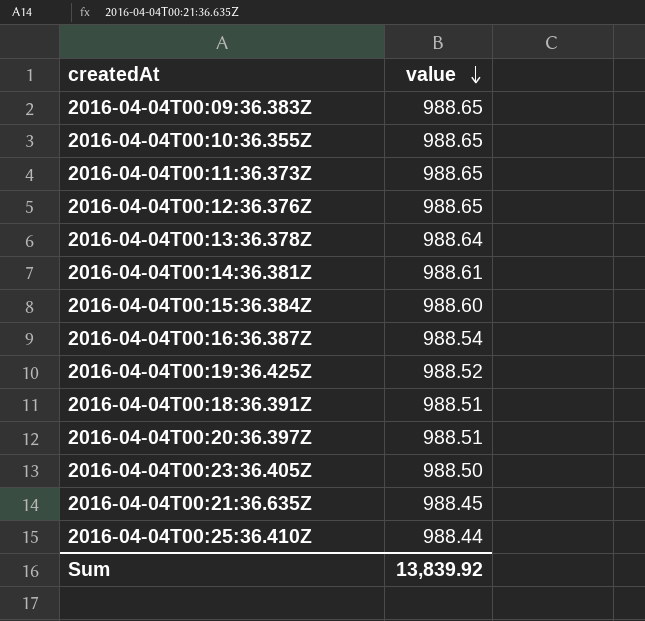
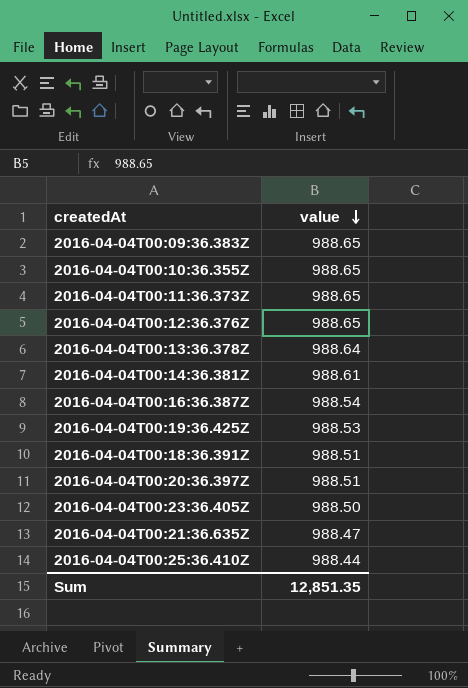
row 2016-04-04T00:15:36.384Z: 988.60 -> none
2016-04-04T00:19:36.425Z | value: 988.52 -> 988.53
2016-04-04T00:21:36.635Z | value: 988.45 -> 988.47
Sum | value: 13,839.92 -> 12,851.35

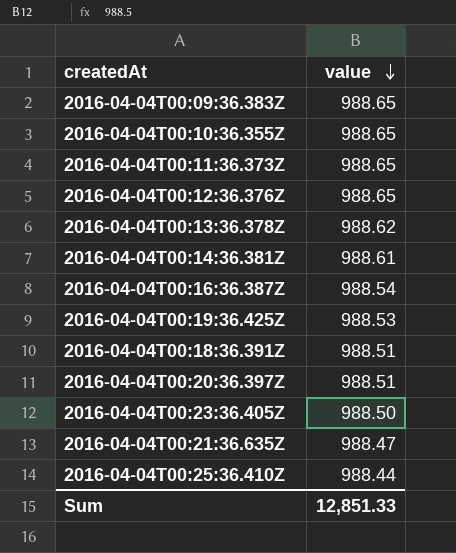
2016-04-04T00:13:36.378Z | value: 988.64 -> 988.62
Sum | value: 12,851.35 -> 12,851.33

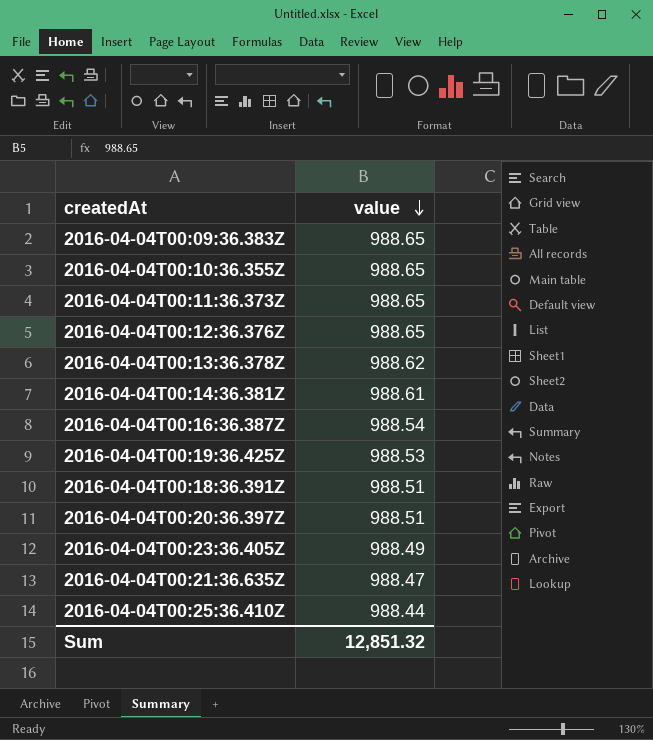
2016-04-04T00:23:36.405Z | value: 988.50 -> 988.49
Sum | value: 12,851.33 -> 12,851.32

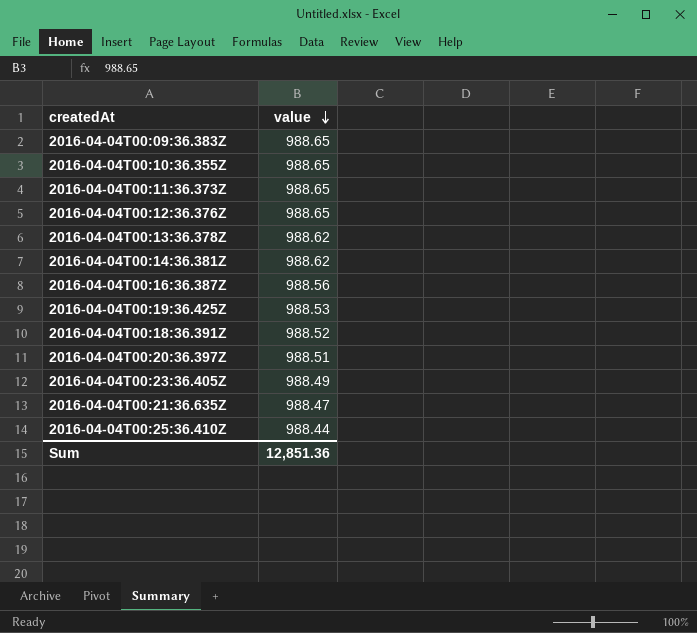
2016-04-04T00:14:36.381Z | value: 988.61 -> 988.62
2016-04-04T00:16:36.387Z | value: 988.54 -> 988.56
2016-04-04T00:18:36.391Z | value: 988.51 -> 988.52
Sum | value: 12,851.32 -> 12,851.36

